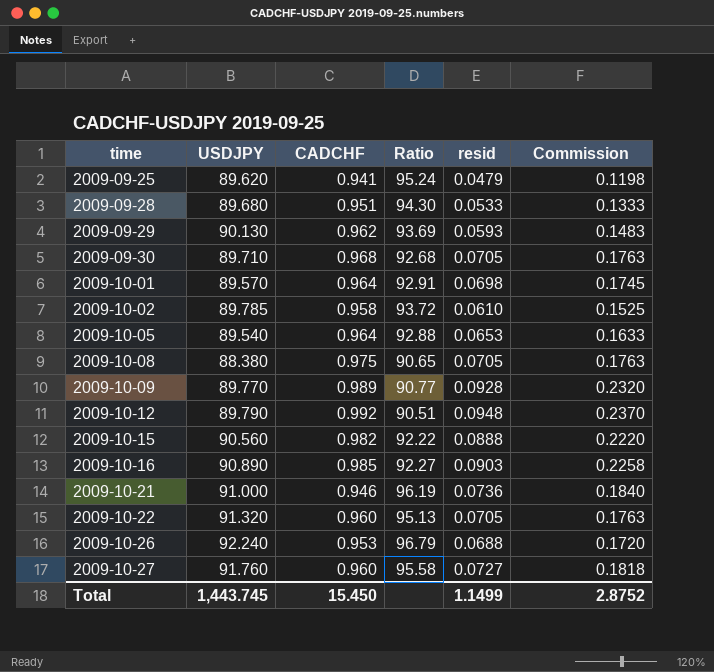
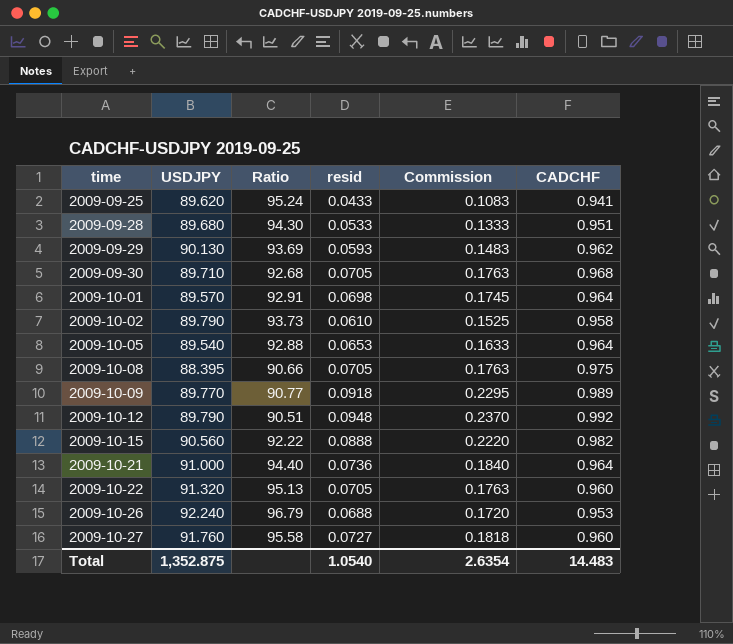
column CADCHF | position: 3 -> 6
row 2009-10-16: 90.890 | 0.985 | 92.27 | 0.0903 | 0.2258 -> none
2009-09-25 | resid: 0.0479 -> 0.0433
2009-09-25 | Commission: 0.1198 -> 0.1083
2009-10-02 | USDJPY: 89.785 -> 89.790
2009-10-02 | Ratio: 93.72 -> 93.73
2009-10-08 | USDJPY: 88.380 -> 88.395
2009-10-08 | Ratio: 90.65 -> 90.66
2009-10-09 | resid: 0.0928 -> 0.0918
2009-10-09 | Commission: 0.2320 -> 0.2295
2009-10-21 | Ratio: 96.19 -> 94.40
2009-10-21 | CADCHF: 0.946 -> 0.964
Total | USDJPY: 1,443.745 -> 1,352.875
Total | resid: 1.1499 -> 1.0540
Total | Commission: 2.8752 -> 2.6354
Total | CADCHF: 15.450 -> 14.483

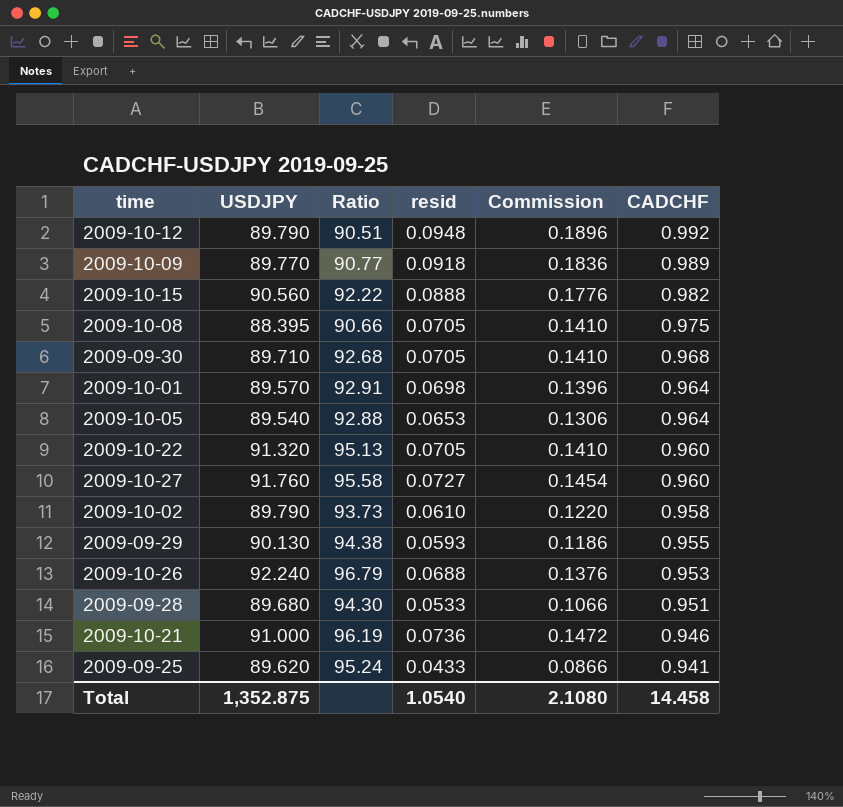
row order: time ascending -> CADCHF descending
column Commission | formula: [resid] * 2.5 -> [resid] * 2
2009-09-29 | Ratio: 93.69 -> 94.38
2009-09-29 | CADCHF: 0.962 -> 0.955
2009-10-21 | Ratio: 94.40 -> 96.19
2009-10-21 | CADCHF: 0.964 -> 0.946
Total | Commission: 2.6354 -> 2.1080
Total | CADCHF: 14.483 -> 14.458

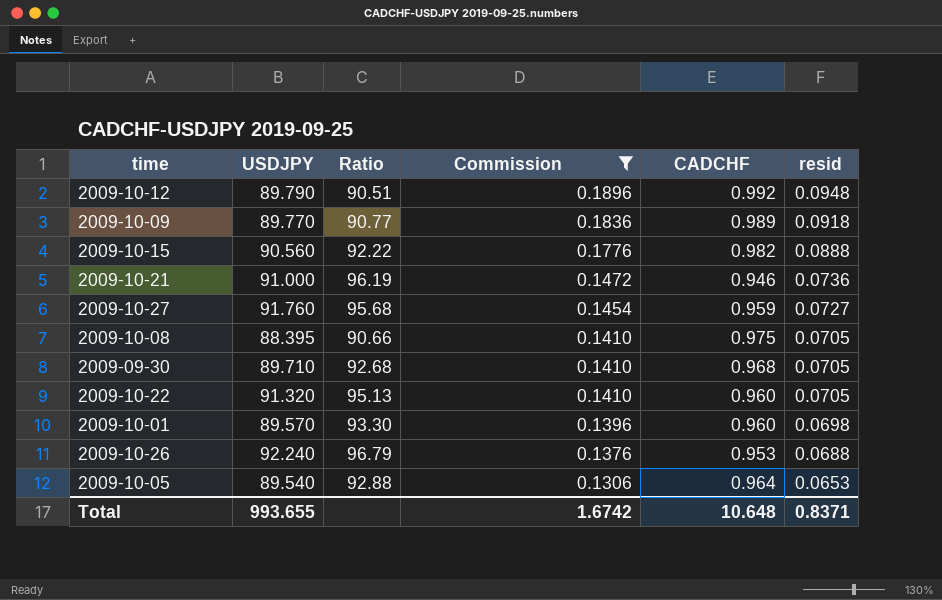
filter: none -> Commission >= 0.1306
row order: CADCHF descending -> Commission descending
column resid | position: 4 -> 6
2009-10-27 | Ratio: 95.58 -> 95.68
2009-10-27 | CADCHF: 0.960 -> 0.959
2009-10-01 | Ratio: 92.91 -> 93.30
2009-10-01 | CADCHF: 0.964 -> 0.960
Total | USDJPY: 1,352.875 -> 993.655
Total | Commission: 2.1080 -> 1.6742
Total | CADCHF: 14.458 -> 10.648
Total | resid: 1.0540 -> 0.8371

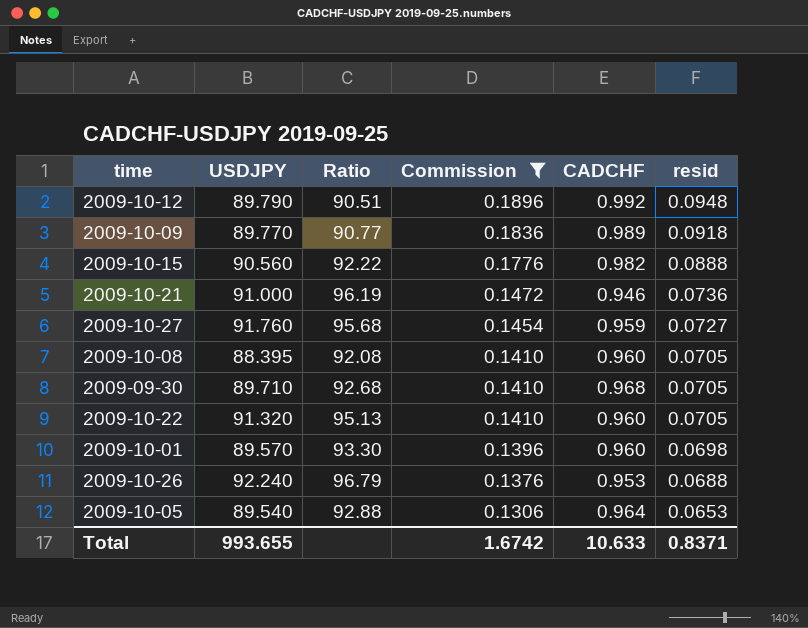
2009-10-08 | Ratio: 90.66 -> 92.08
2009-10-08 | CADCHF: 0.975 -> 0.960
Total | CADCHF: 10.648 -> 10.633

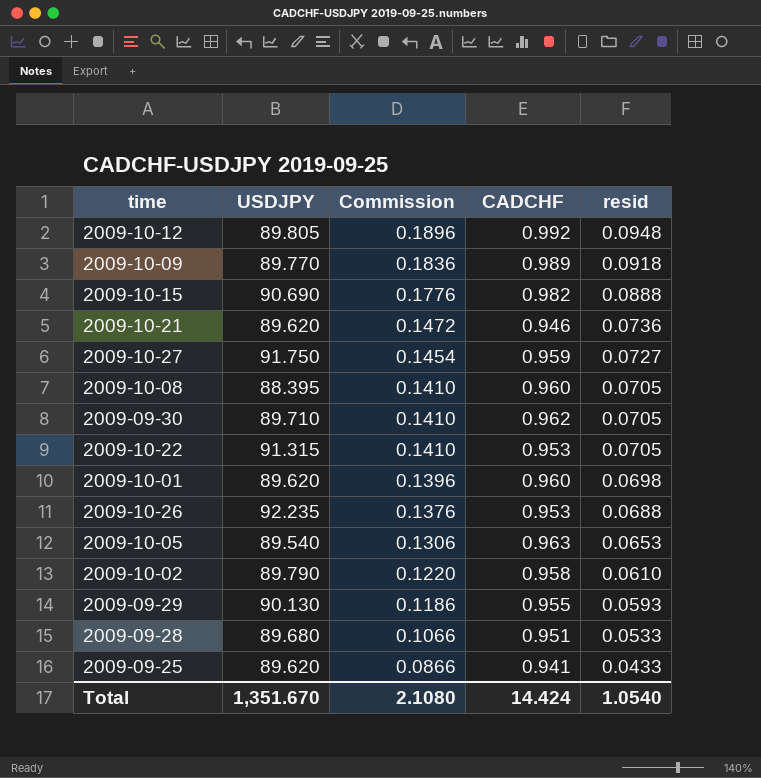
filter: Commission >= 0.1306 -> none
column Ratio | formula: [USDJPY] / [CADCHF] -> none
2009-10-12 | USDJPY: 89.790 -> 89.805
2009-10-15 | USDJPY: 90.560 -> 90.690
2009-10-21 | USDJPY: 91.000 -> 89.620
2009-10-27 | USDJPY: 91.760 -> 91.750
2009-09-30 | CADCHF: 0.968 -> 0.962
2009-10-22 | USDJPY: 91.320 -> 91.315
2009-10-22 | CADCHF: 0.960 -> 0.953
2009-10-01 | USDJPY: 89.570 -> 89.620
2009-10-26 | USDJPY: 92.240 -> 92.235
2009-10-05 | CADCHF: 0.964 -> 0.963
Total | USDJPY: 993.655 -> 1,351.670
Total | Commission: 1.6742 -> 2.1080
Total | CADCHF: 10.633 -> 14.424
Total | resid: 0.8371 -> 1.0540

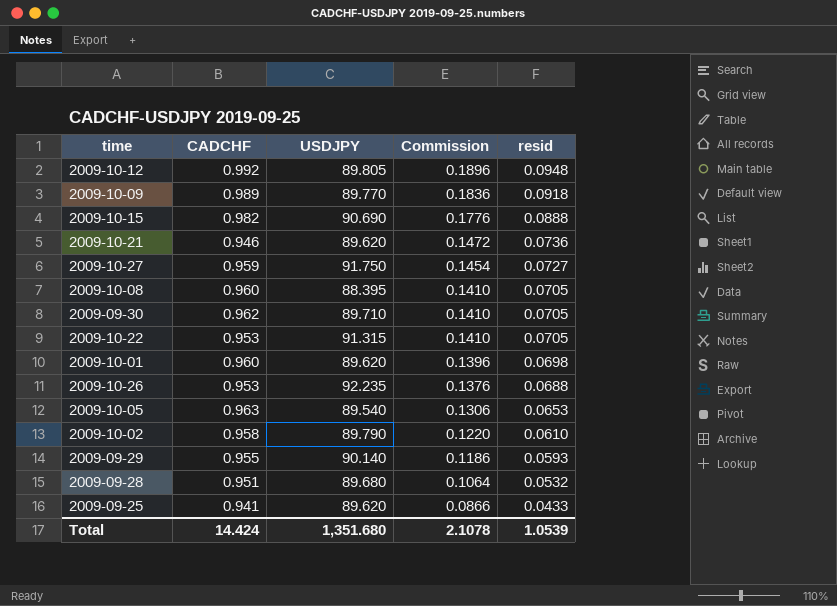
column CADCHF | position: 4 -> 2
2009-09-29 | USDJPY: 90.130 -> 90.140
2009-09-28 | Commission: 0.1066 -> 0.1064
2009-09-28 | resid: 0.0533 -> 0.0532
Total | USDJPY: 1,351.670 -> 1,351.680
Total | Commission: 2.1080 -> 2.1078
Total | resid: 1.0540 -> 1.0539

